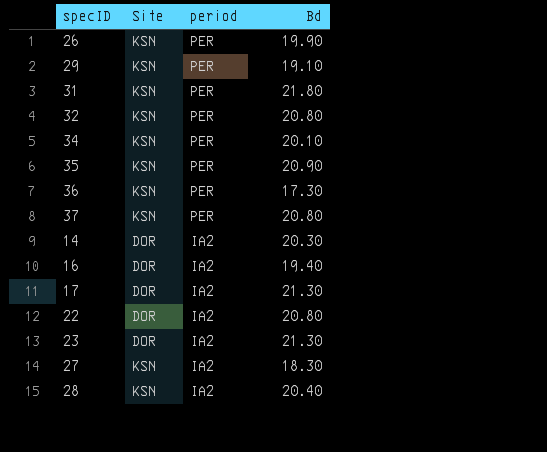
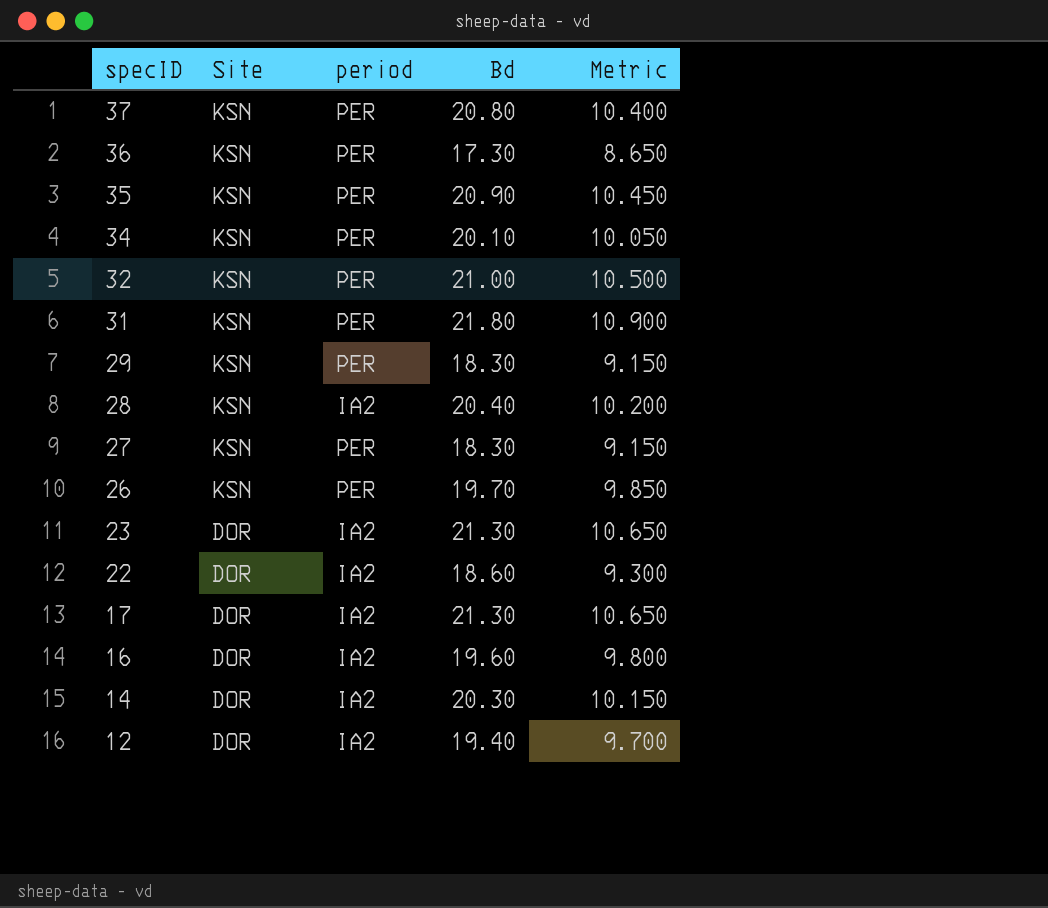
row order: period descending -> specID descending
column Metric | formula: none -> [Bd] * 0.5
32 | Bd: 20.80 -> 21.00
29 | Bd: 19.10 -> 18.30
27 | period: IA2 -> PER
26 | Bd: 19.90 -> 19.70
22 | Bd: 20.80 -> 18.60
16 | Bd: 19.40 -> 19.60
row 12: none -> DOR | IA2 | 19.40 | 9.700

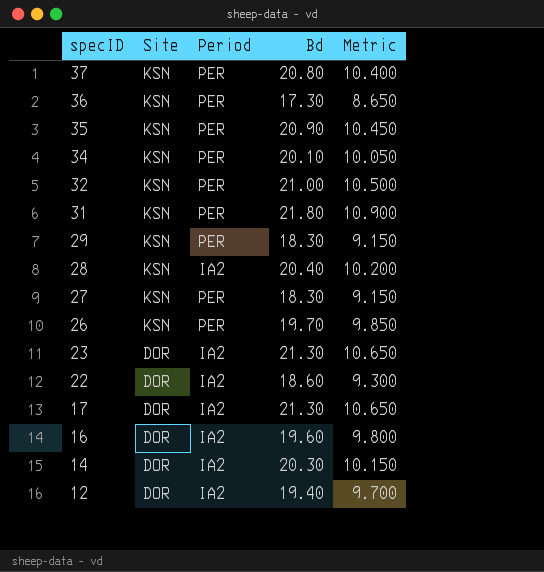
column name: period -> Period

